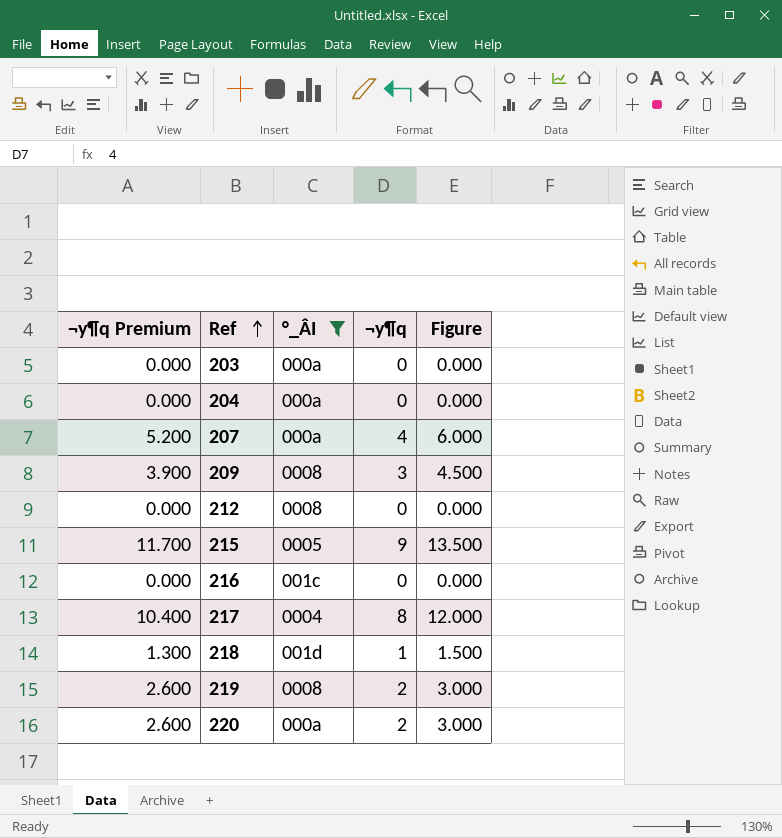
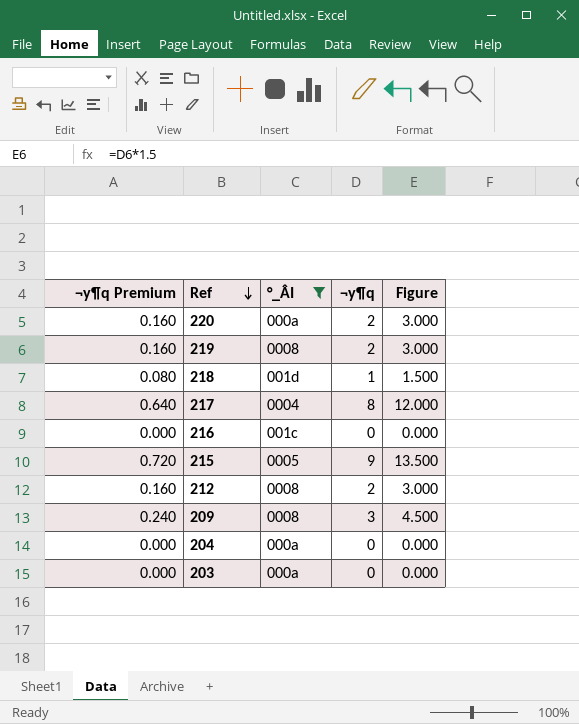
row order: Ref ascending -> Ref descending
column ¬y¶q Premium | formula: [¬y¶q] * 1.3 -> [¬y¶q] * 0.08
row 207: 5.200 | 000a | 4 | 6.000 -> none
212 | ¬y¶q: 0 -> 2
212 | Figure: 0.000 -> 3.000

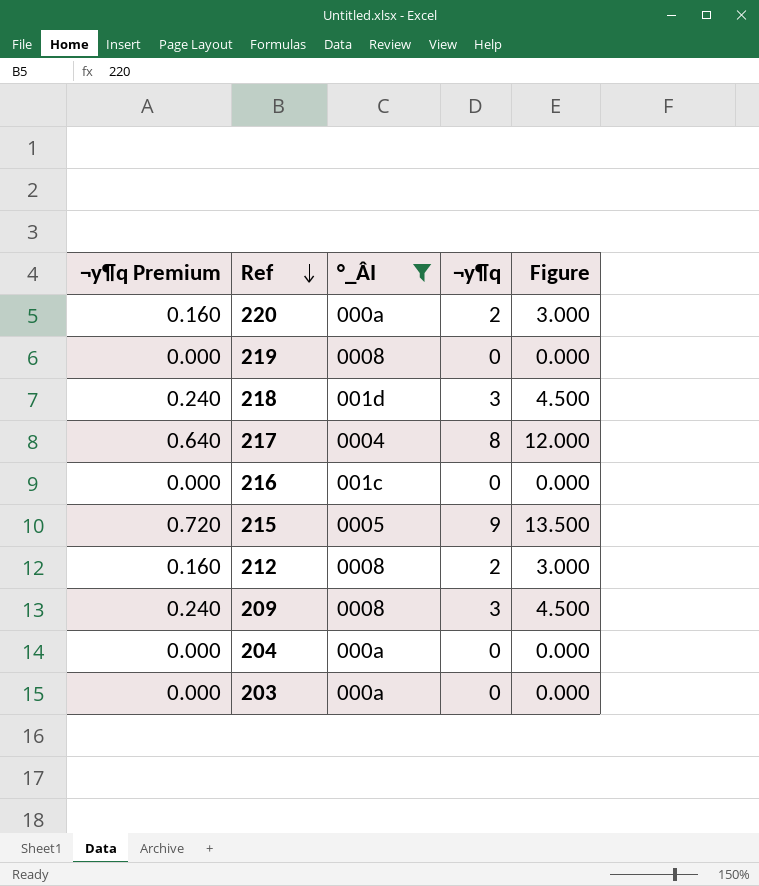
219 | ¬y¶q Premium: 0.160 -> 0.000
219 | ¬y¶q: 2 -> 0
219 | Figure: 3.000 -> 0.000
218 | ¬y¶q Premium: 0.080 -> 0.240
218 | ¬y¶q: 1 -> 3
218 | Figure: 1.500 -> 4.500

